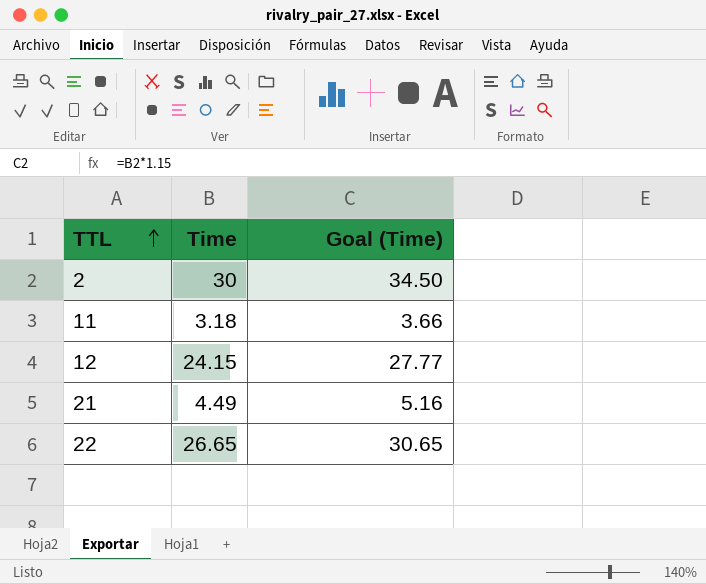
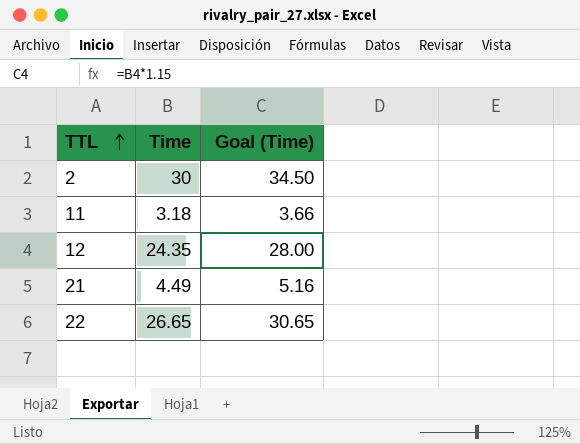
12 | Time: 24.15 -> 24.35
12 | Goal (Time): 27.77 -> 28.00

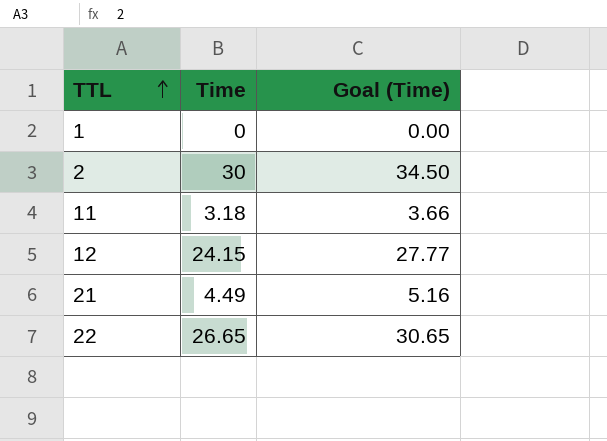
row 1: none -> 0 | 0.00
12 | Time: 24.35 -> 24.15
12 | Goal (Time): 28.00 -> 27.77

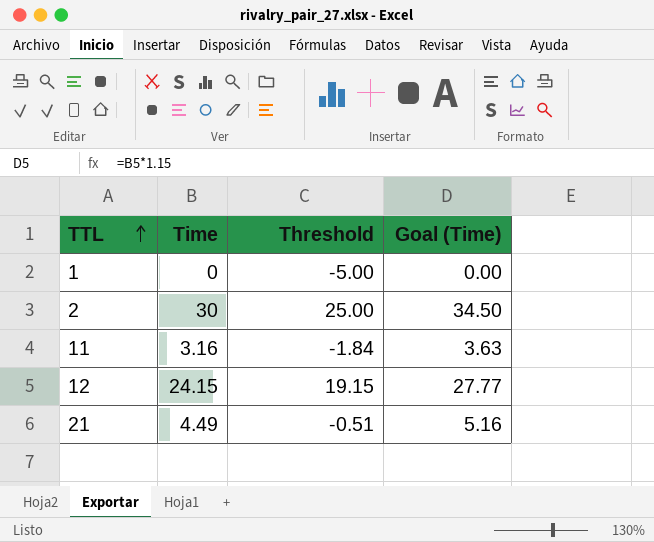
column Threshold | formula: none -> [Time] - 5
row 22: 26.65 | 30.65 -> none
11 | Time: 3.18 -> 3.16
11 | Goal (Time): 3.66 -> 3.63

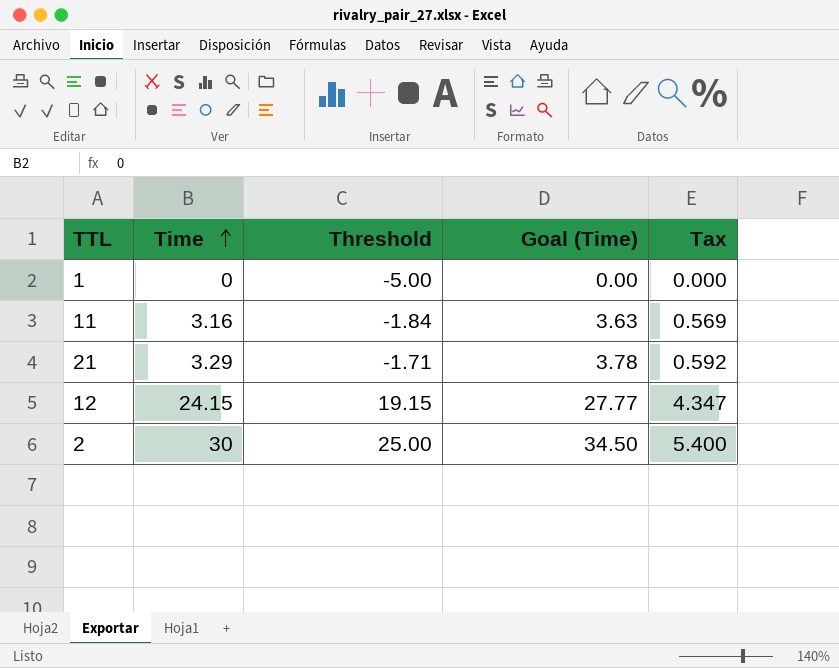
row order: TTL ascending -> Time ascending
column Tax | formula: none -> [Time] * 0.18
21 | Time: 4.49 -> 3.29
21 | Threshold: -0.51 -> -1.71
21 | Goal (Time): 5.16 -> 3.78

